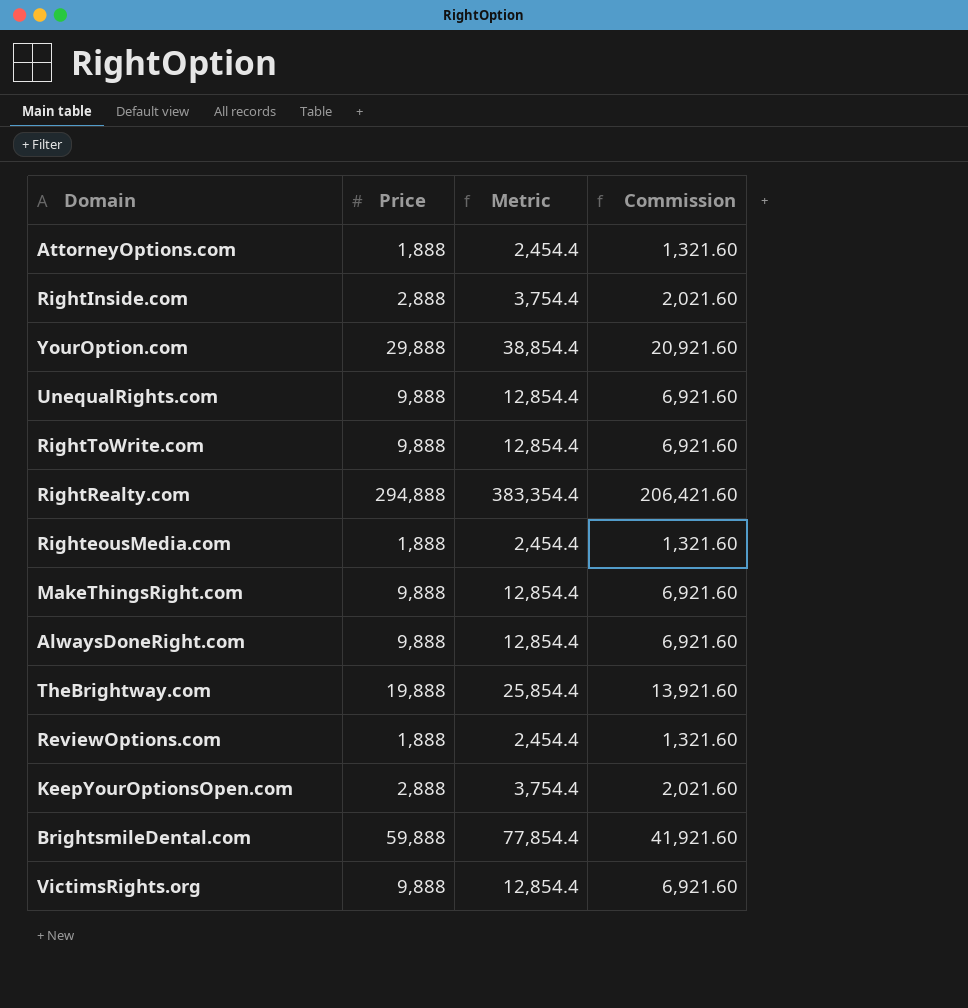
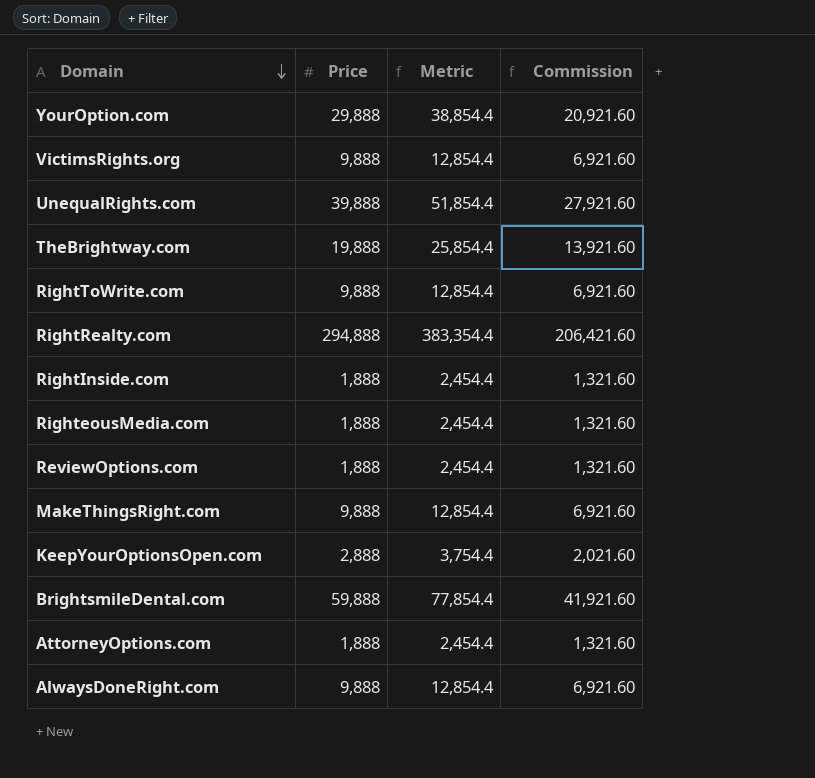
row order: none -> Domain descending
UnequalRights.com | Price: 9,888 -> 39,888
UnequalRights.com | Metric: 12,854.4 -> 51,854.4
UnequalRights.com | Commission: 6,921.60 -> 27,921.60
RightInside.com | Price: 2,888 -> 1,888
RightInside.com | Metric: 3,754.4 -> 2,454.4
RightInside.com | Commission: 2,021.60 -> 1,321.60

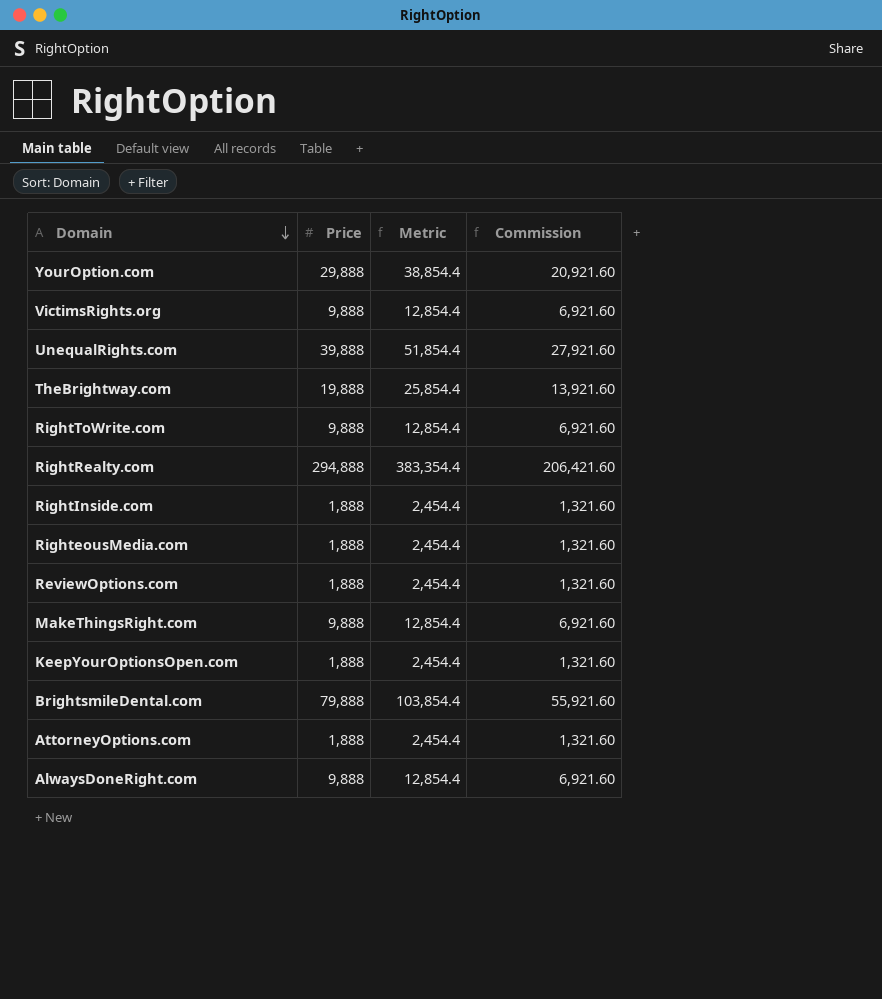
KeepYourOptionsOpen.com | Price: 2,888 -> 1,888
KeepYourOptionsOpen.com | Metric: 3,754.4 -> 2,454.4
KeepYourOptionsOpen.com | Commission: 2,021.60 -> 1,321.60
BrightsmileDental.com | Price: 59,888 -> 79,888
BrightsmileDental.com | Metric: 77,854.4 -> 103,854.4
BrightsmileDental.com | Commission: 41,921.60 -> 55,921.60

